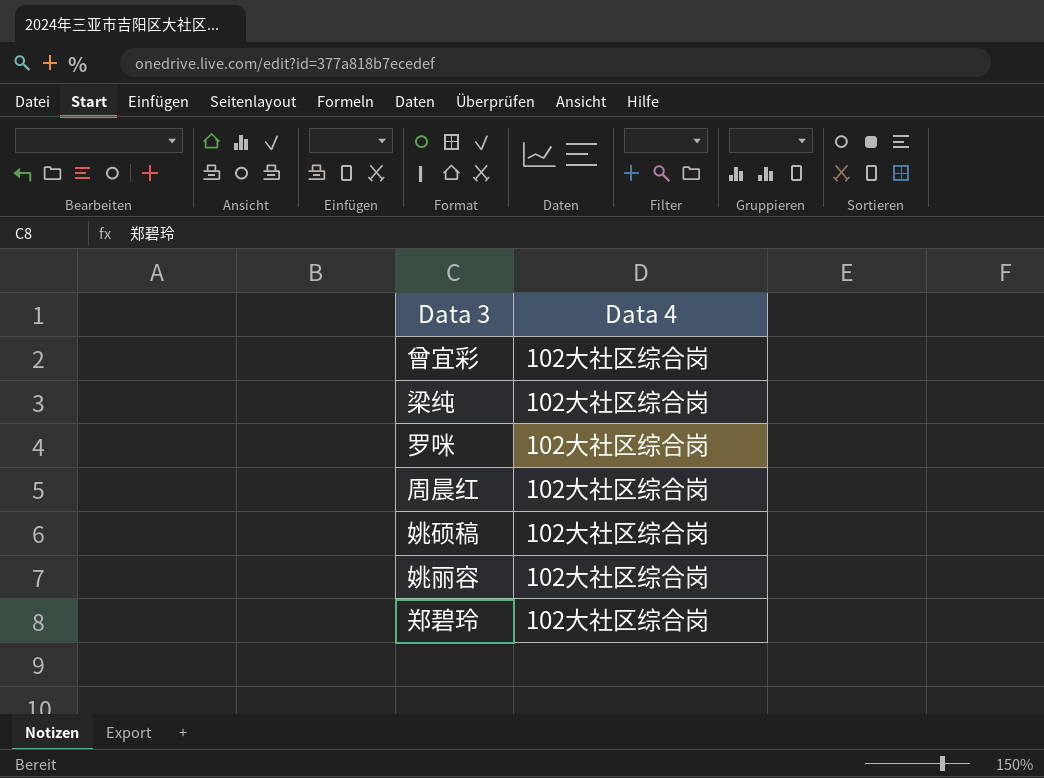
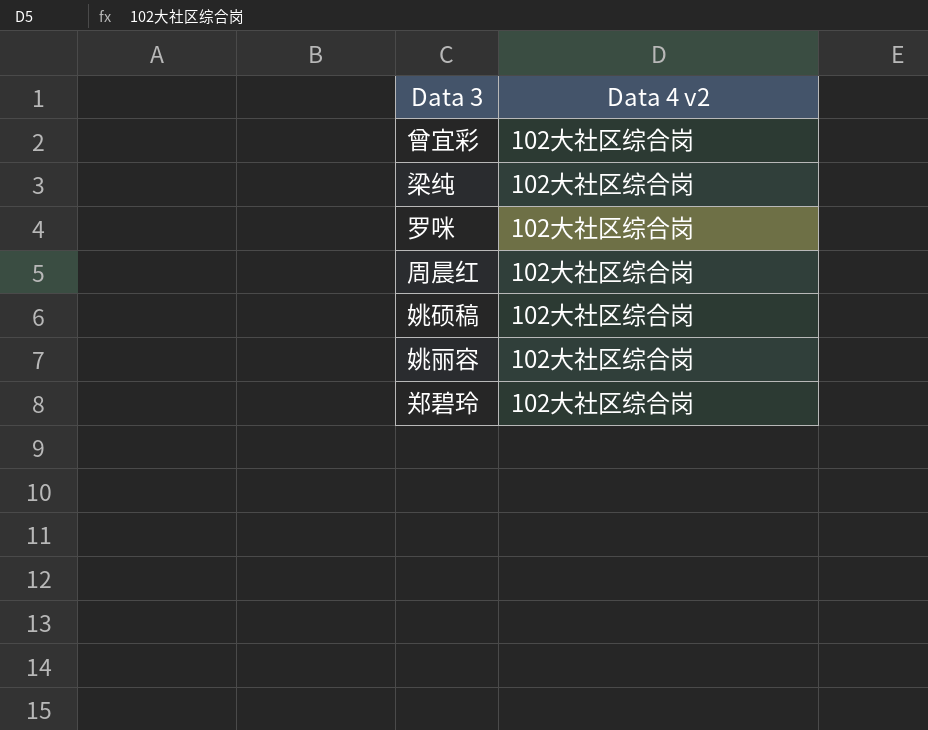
column name: Data 4 -> Data 4 v2

